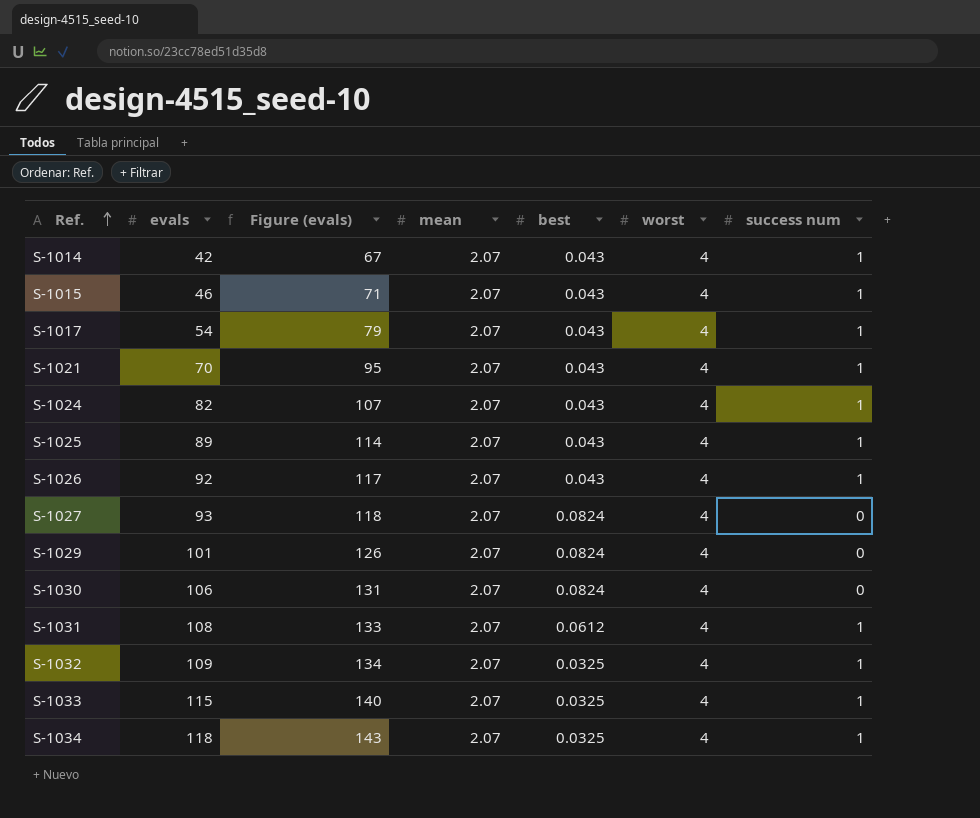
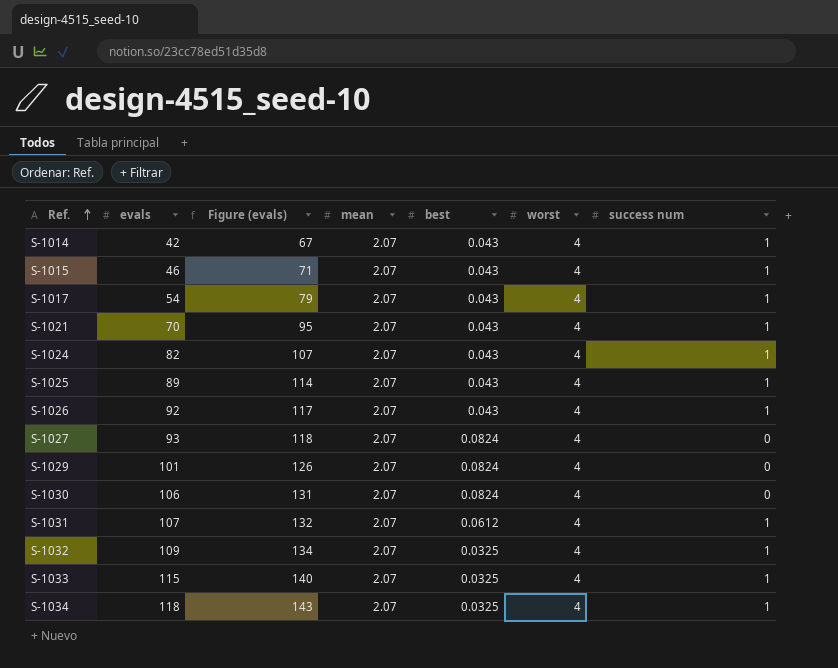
S-1031 | evals: 108 -> 107
S-1031 | Figure (evals): 133 -> 132

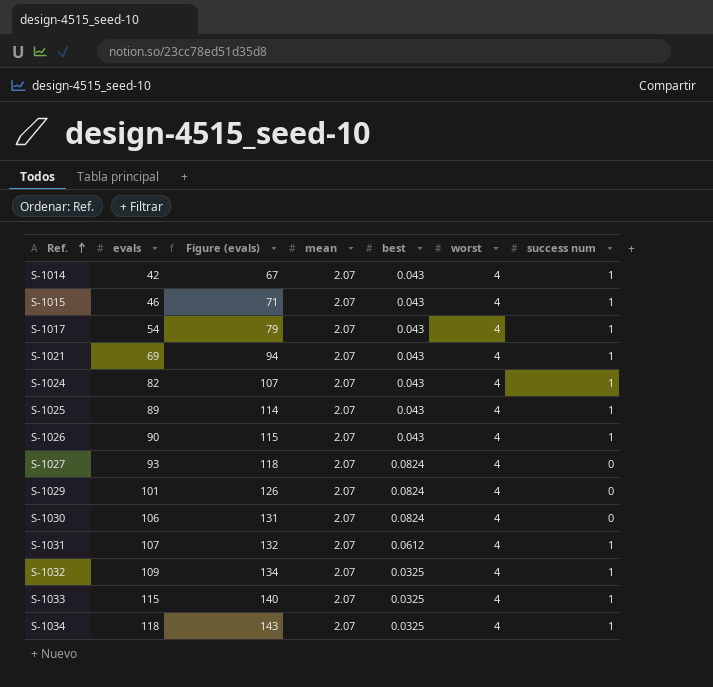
S-1021 | evals: 70 -> 69
S-1021 | Figure (evals): 95 -> 94
S-1026 | evals: 92 -> 90
S-1026 | Figure (evals): 117 -> 115

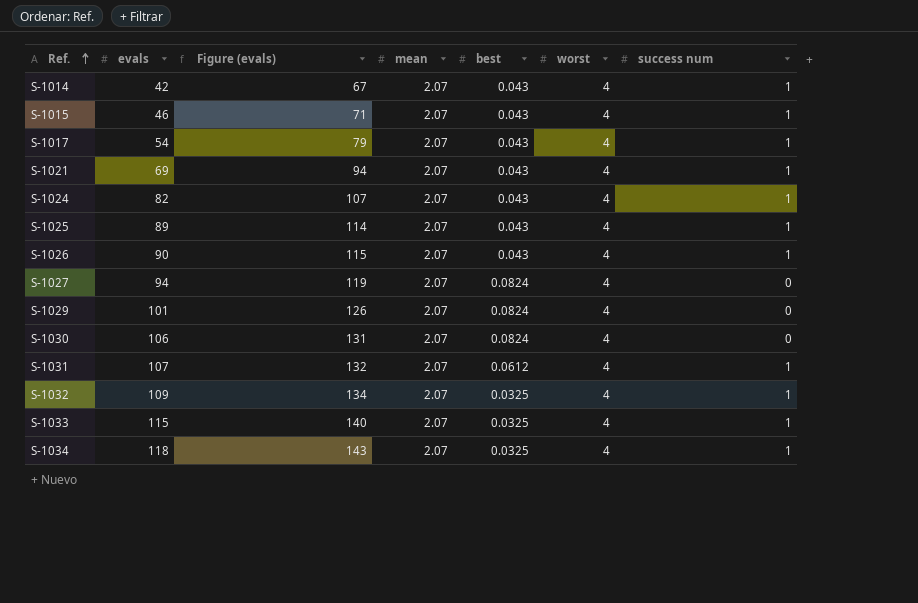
S-1027 | evals: 93 -> 94
S-1027 | Figure (evals): 118 -> 119

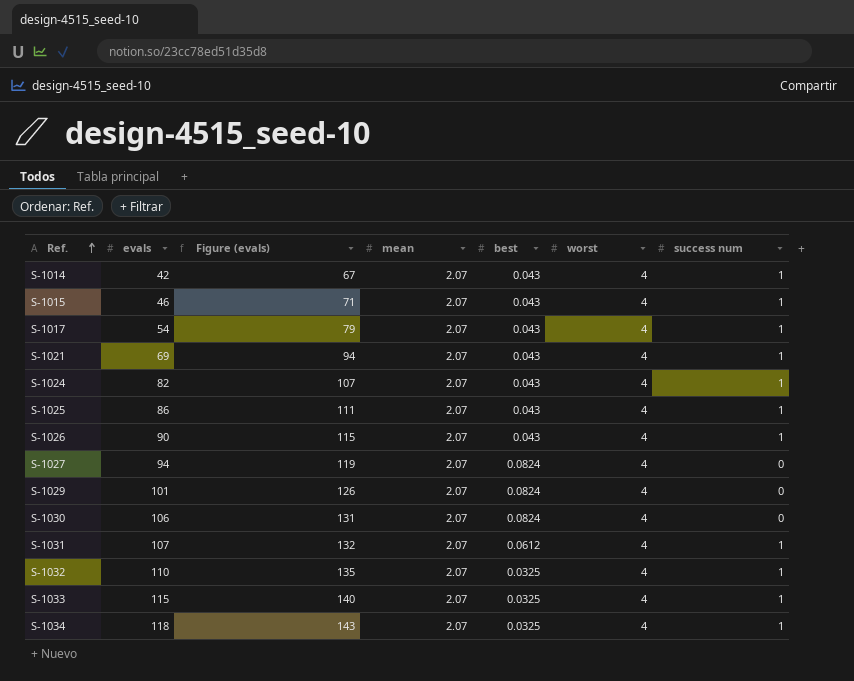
S-1025 | evals: 89 -> 86
S-1025 | Figure (evals): 114 -> 111
S-1032 | evals: 109 -> 110
S-1032 | Figure (evals): 134 -> 135

